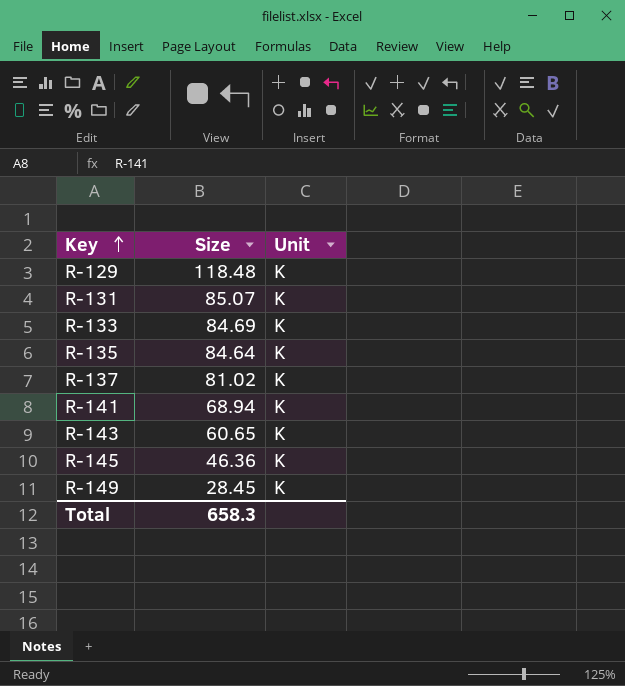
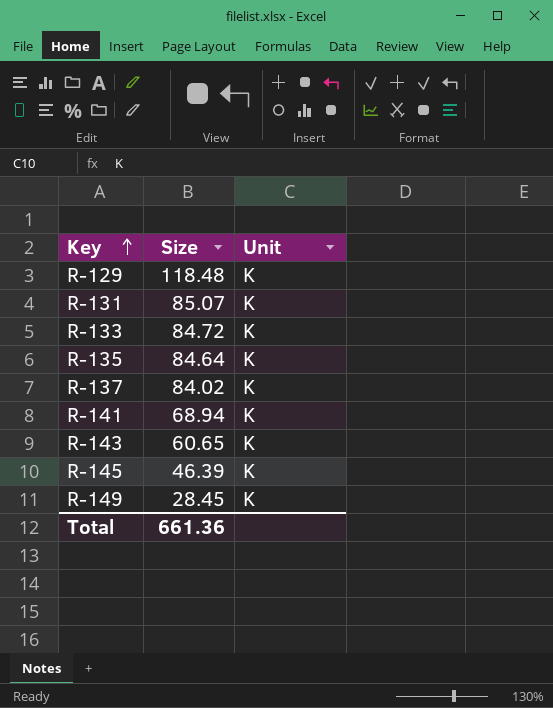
R-133 | Size: 84.69 -> 84.72
R-137 | Size: 81.02 -> 84.02
R-145 | Size: 46.36 -> 46.39
Total | Size: 658.3 -> 661.36

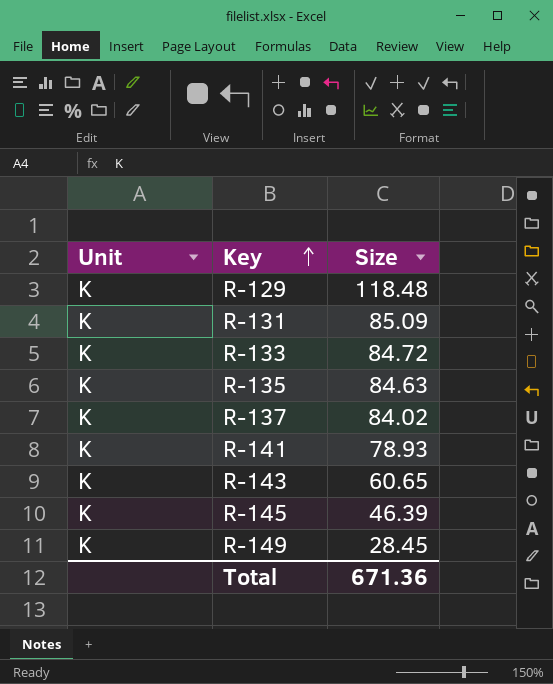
column Unit | position: 3 -> 1
R-131 | Size: 85.07 -> 85.09
R-135 | Size: 84.64 -> 84.63
R-141 | Size: 68.94 -> 78.93
Total | Size: 661.36 -> 671.36

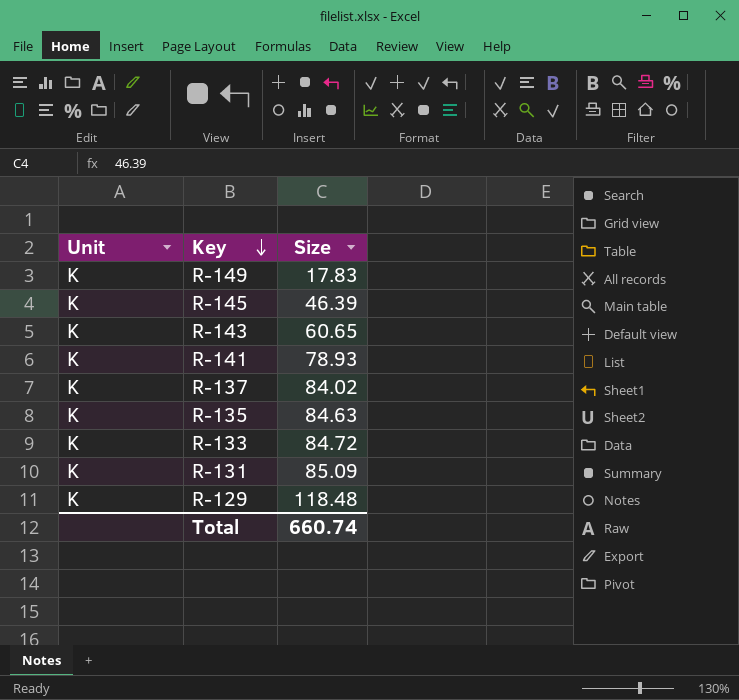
row order: Key ascending -> Key descending
R-149 | Size: 28.45 -> 17.83
Total | Size: 671.36 -> 660.74

